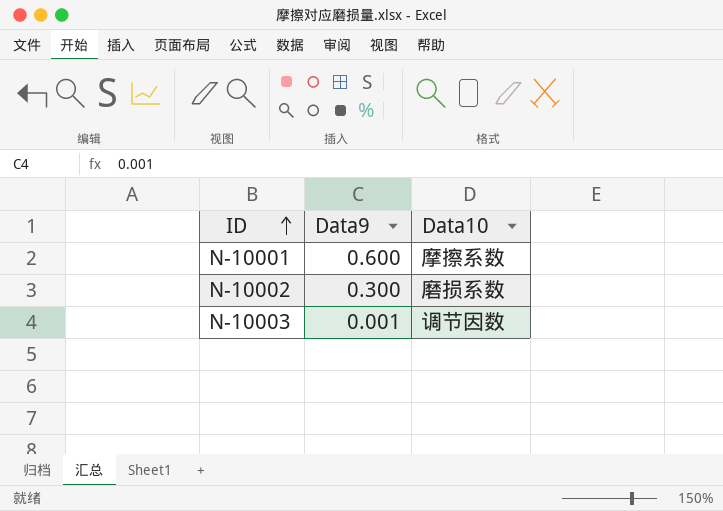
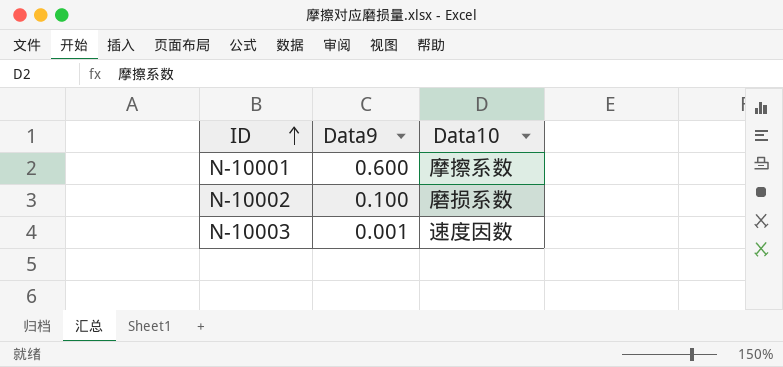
N-10002 | Data9: 0.300 -> 0.100
N-10003 | Data10: 调节因数 -> 速度因数

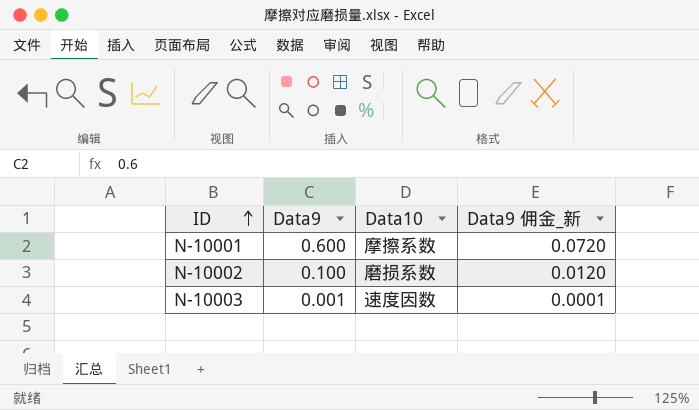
column Data9 佣金_新 | formula: none -> [Data9] * 0.12

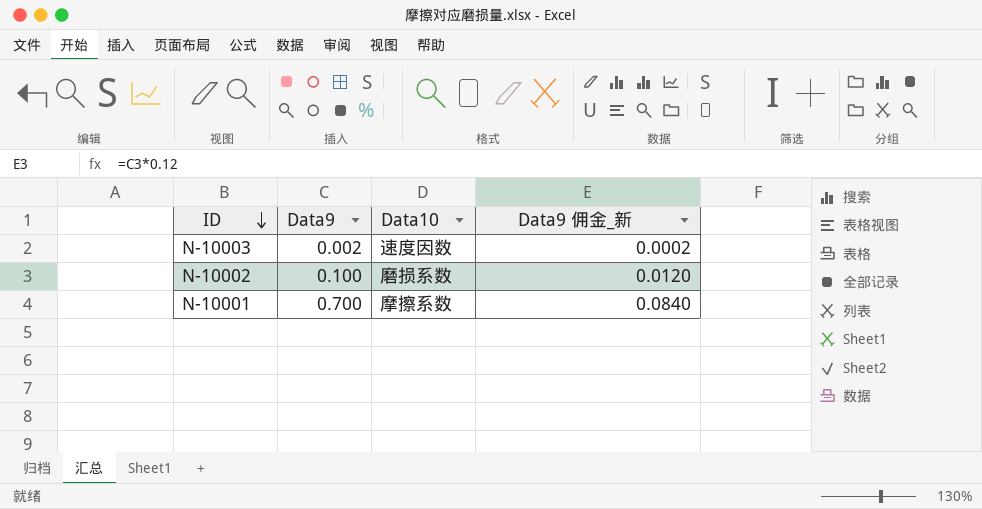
row order: ID ascending -> ID descending
N-10003 | Data9: 0.001 -> 0.002
N-10003 | Data9 佣金_新: 0.0001 -> 0.0002
N-10001 | Data9: 0.600 -> 0.700
N-10001 | Data9 佣金_新: 0.0720 -> 0.0840

